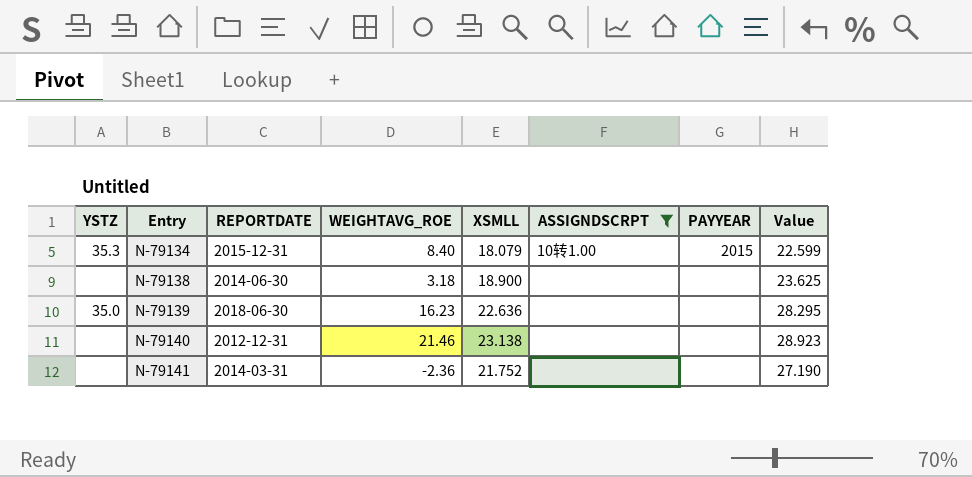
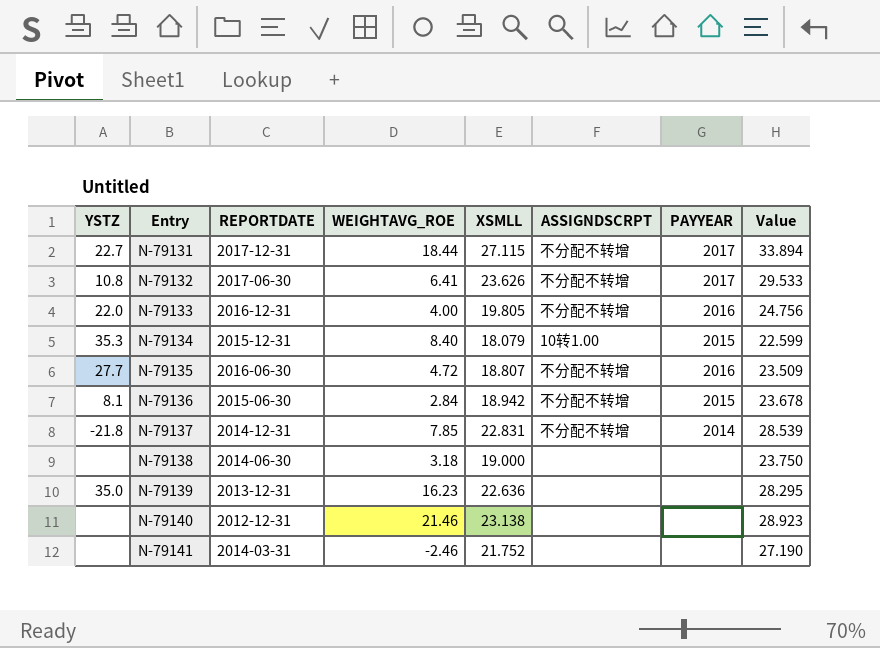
filter: ASSIGNDSCRPT != 不分配不转增 -> none
N-79138 | XSMLL: 18.900 -> 19.000
N-79138 | Value: 23.625 -> 23.750
N-79139 | REPORTDATE: 2018-06-30 -> 2013-12-31
N-79141 | WEIGHTAVG_ROE: -2.36 -> -2.46

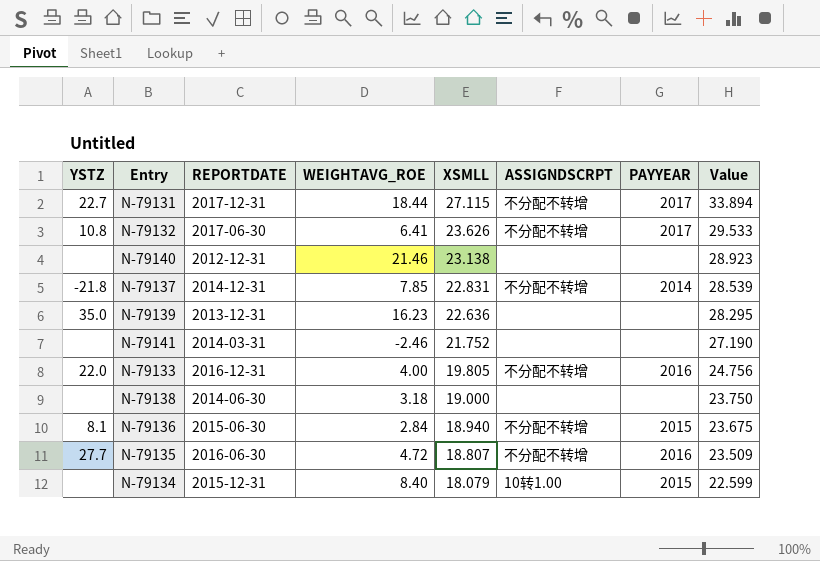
row order: Entry ascending -> XSMLL descending
N-79136 | XSMLL: 18.942 -> 18.940
N-79136 | Value: 23.678 -> 23.675
N-79134 | YSTZ: 35.3 -> none

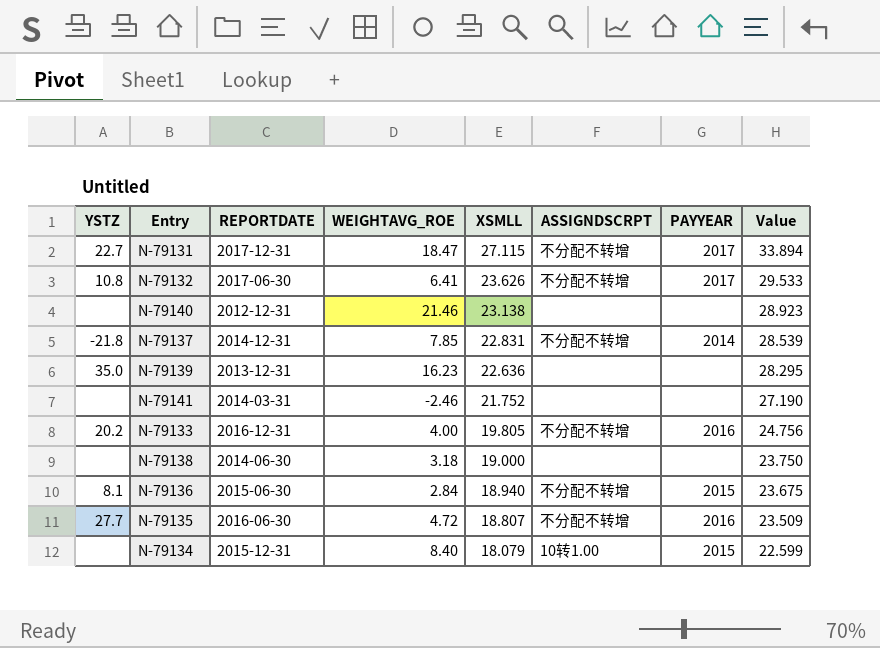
N-79131 | WEIGHTAVG_ROE: 18.44 -> 18.47
N-79133 | YSTZ: 22.0 -> 20.2

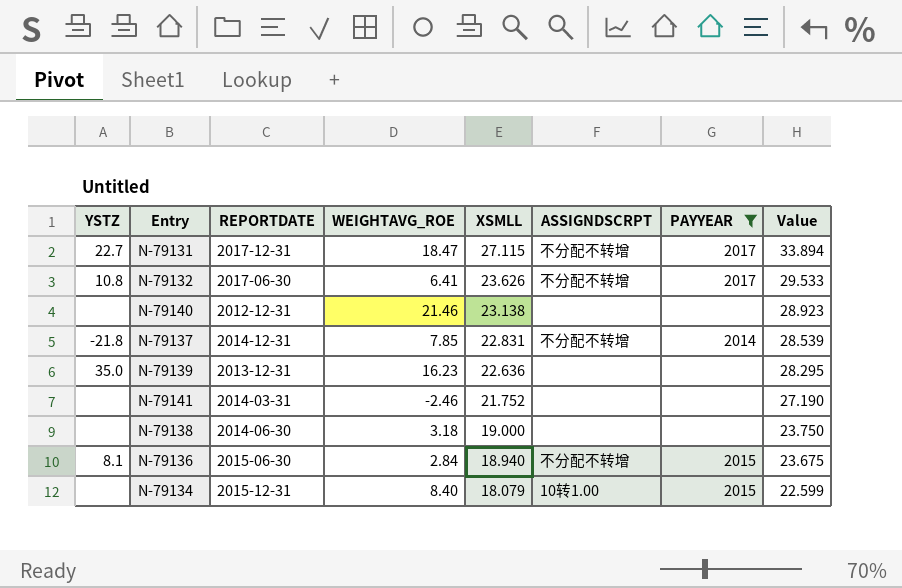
filter: none -> PAYYEAR != 2016

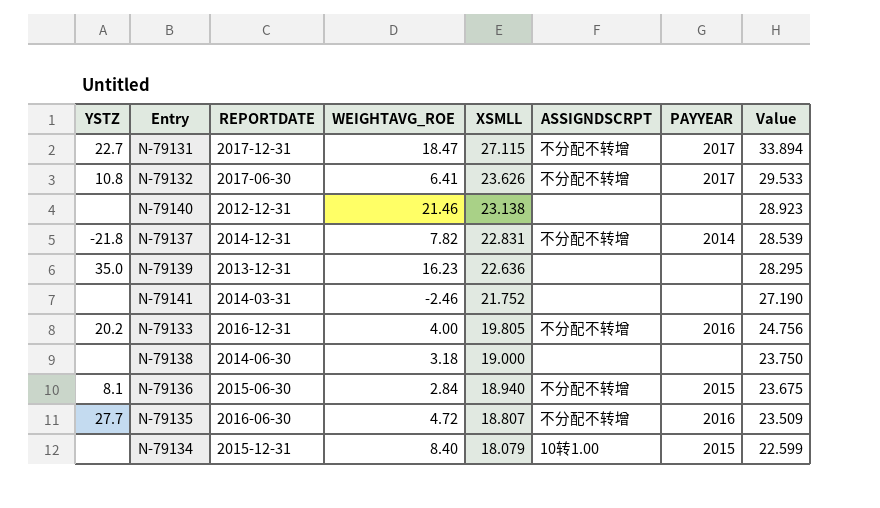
filter: PAYYEAR != 2016 -> none
N-79137 | WEIGHTAVG_ROE: 7.85 -> 7.82

